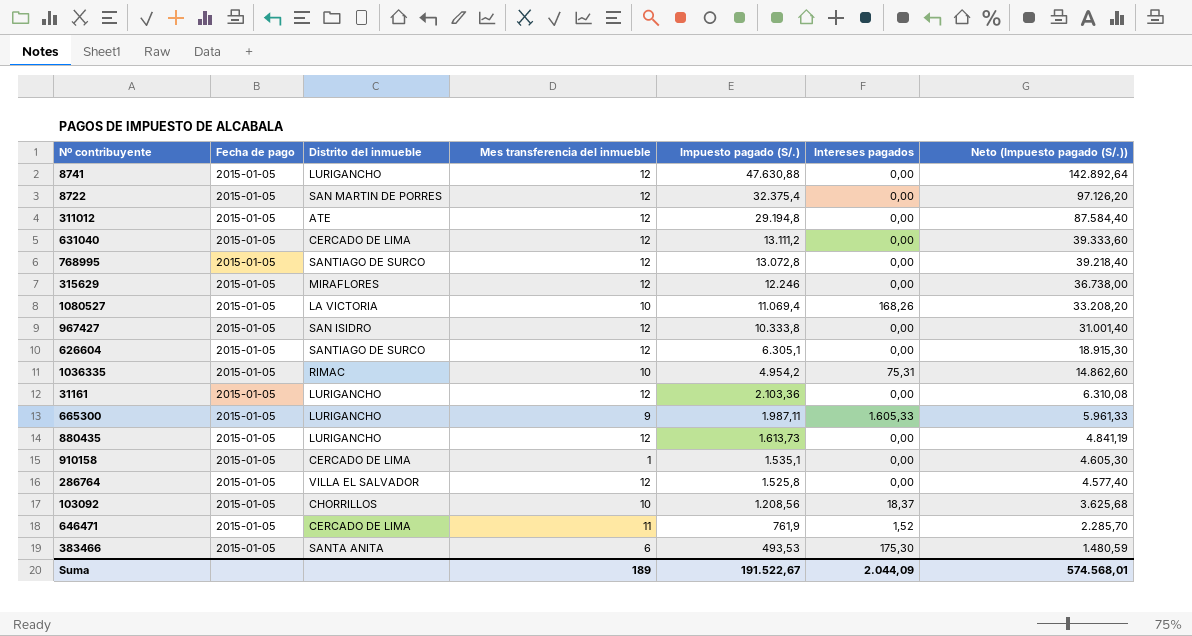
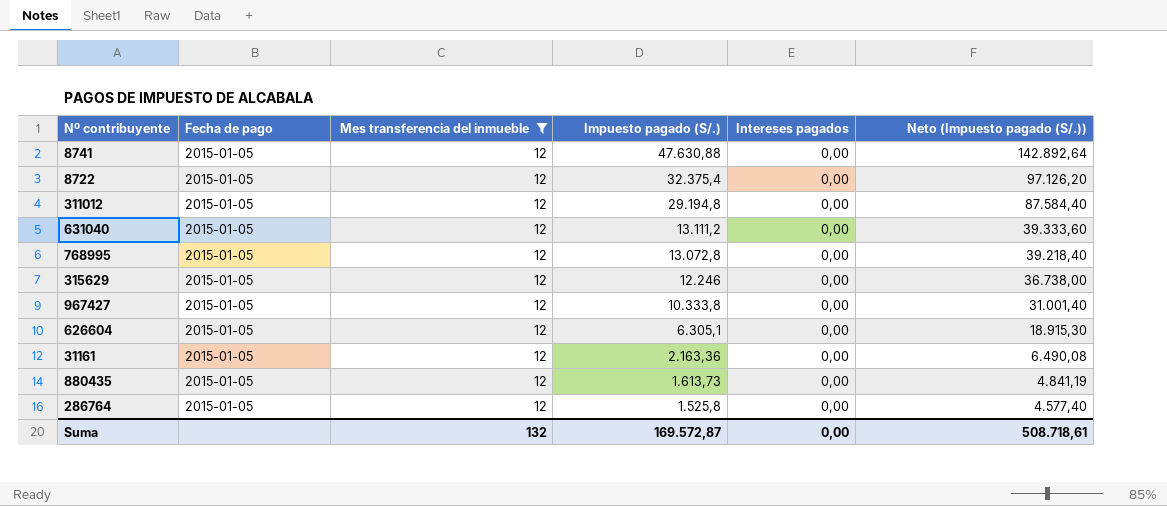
filter: none -> Mes transferencia del inmueble = 12
column Distrito del inmueble | position: 3 -> none
31161 | Impuesto pagado (S/.): 2.103,36 -> 2.163,36
31161 | Neto (Impuesto pagado (S/.)): 6.310,08 -> 6.490,08
Suma | Mes transferencia del inmueble: 189 -> 132
Suma | Impuesto pagado (S/.): 191.522,67 -> 169.572,87
Suma | Intereses pagados: 2.044,09 -> 0,00
Suma | Neto (Impuesto pagado (S/.)): 574.568,01 -> 508.718,61

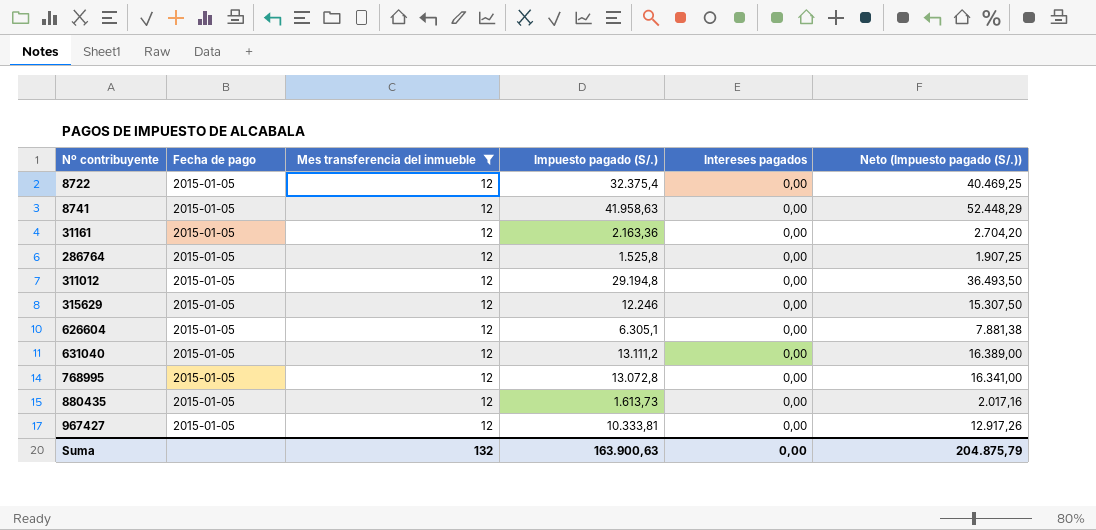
row order: Impuesto pagado (S/.) descending -> Nº contribuyente ascending
column Neto (Impuesto pagado (S/.)) | formula: [Impuesto pagado (S/.)] * 3 -> [Impuesto pagado (S/.)] * 1,25
8741 | Impuesto pagado (S/.): 47.630,88 -> 41.958,63
967427 | Impuesto pagado (S/.): 10.333,8 -> 10.333,81
Suma | Impuesto pagado (S/.): 169.572,87 -> 163.900,63
Suma | Neto (Impuesto pagado (S/.)): 508.718,61 -> 204.875,79

